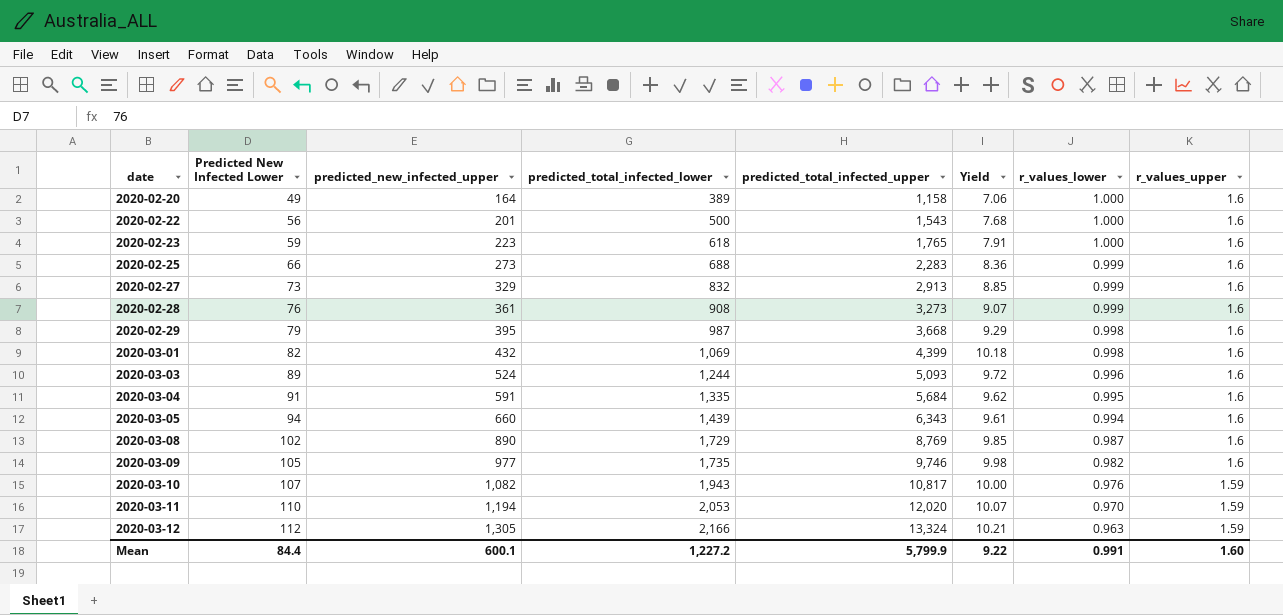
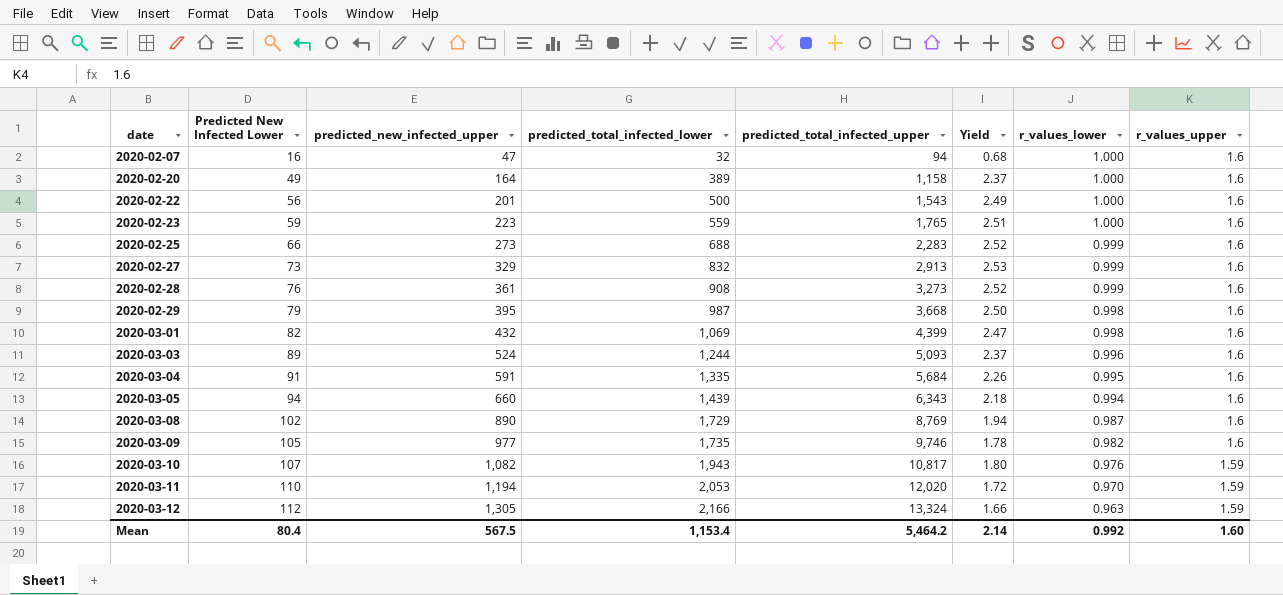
column Yield | formula: [predicted_total_infected_upper] / [predicted_new_infected_upper] -> [predicted_total_infected_lower] / [predicted_new_infected_upper]
row 2020-02-07: none -> 16 | 47 | 32 | 94 | 0.68 | 1.000 | 1.6
2020-02-23 | predicted_total_infected_lower: 618 -> 559
Mean | Predicted New Infected Lower: 84.4 -> 80.4
Mean | predicted_new_infected_upper: 600.1 -> 567.5
Mean | predicted_total_infected_lower: 1,227.2 -> 1,153.4
Mean | predicted_total_infected_upper: 5,799.9 -> 5,464.2
Mean | Yield: 9.22 -> 2.14
Mean | r_values_lower: 0.991 -> 0.992

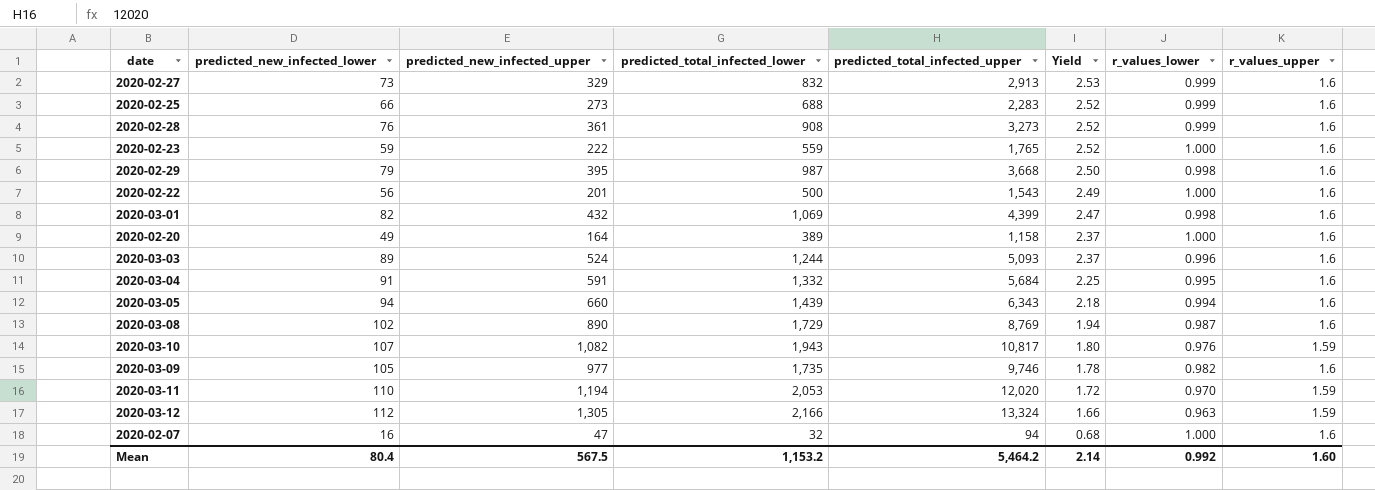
row order: date ascending -> Yield descending
column name: Predicted New Infected Lower -> predicted_new_infected_lower
2020-02-23 | predicted_new_infected_upper: 223 -> 222
2020-02-23 | Yield: 2.51 -> 2.52
2020-03-04 | predicted_total_infected_lower: 1,335 -> 1,332
2020-03-04 | Yield: 2.26 -> 2.25
Mean | predicted_total_infected_lower: 1,153.4 -> 1,153.2

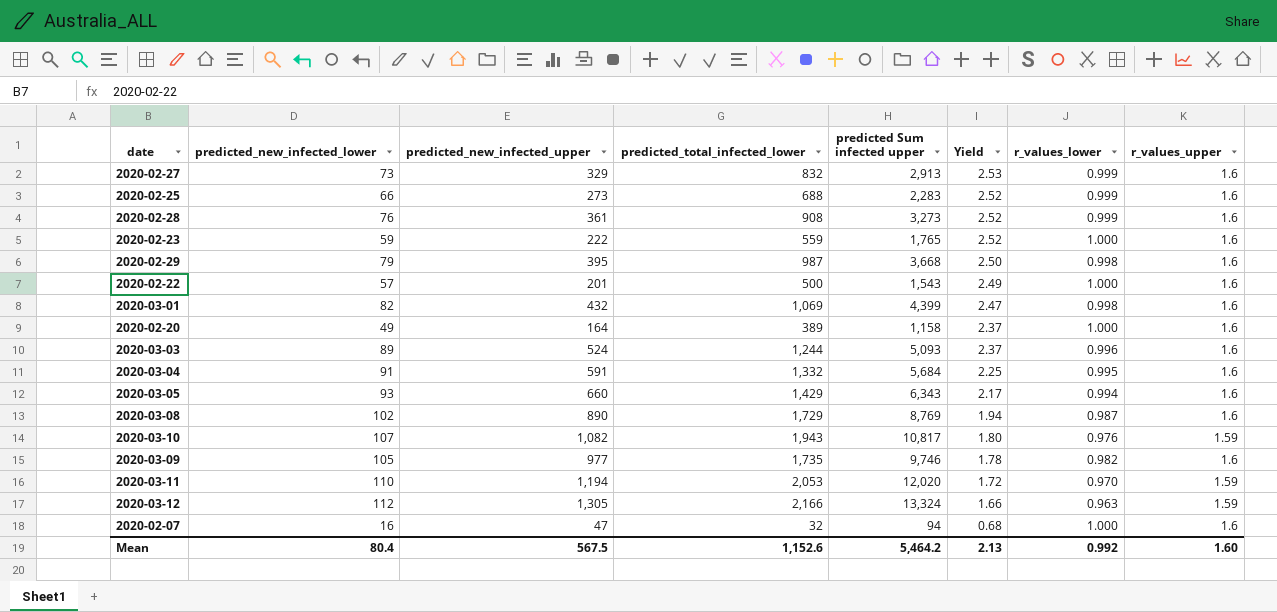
column name: predicted_total_infected_upper -> predicted Sum infected upper
2020-02-22 | predicted_new_infected_lower: 56 -> 57
2020-03-05 | predicted_new_infected_lower: 94 -> 93
2020-03-05 | predicted_total_infected_lower: 1,439 -> 1,429
2020-03-05 | Yield: 2.18 -> 2.17
Mean | predicted_total_infected_lower: 1,153.2 -> 1,152.6
Mean | Yield: 2.14 -> 2.13

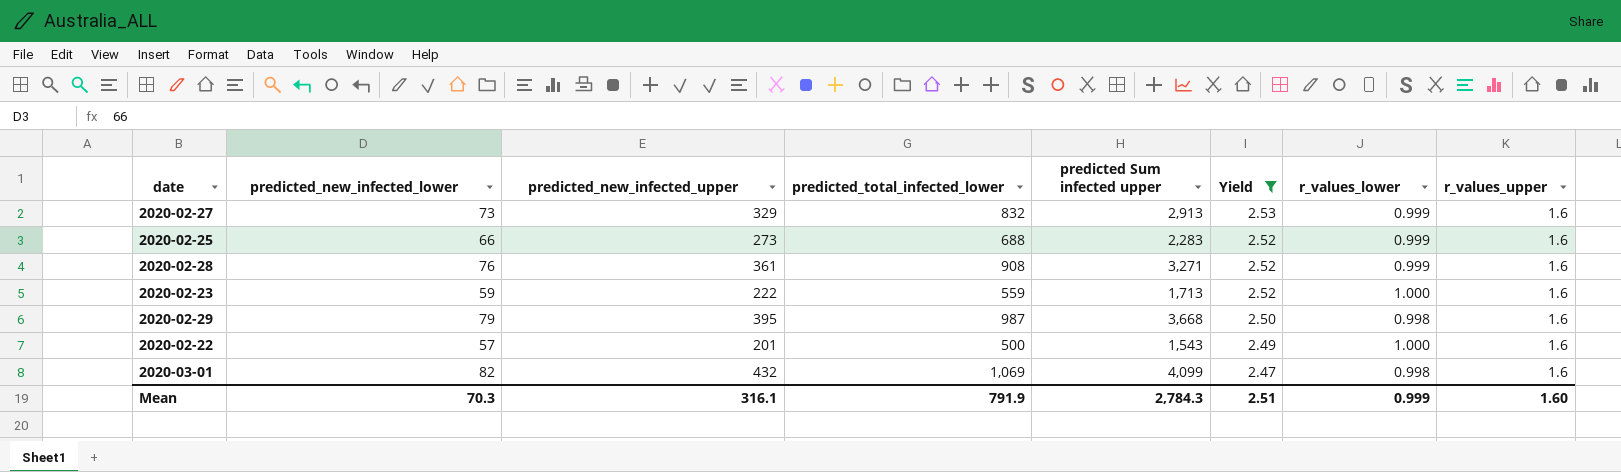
filter: none -> Yield >= 2.47
2020-02-28 | predicted Sum infected upper: 3,273 -> 3,271
2020-02-23 | predicted Sum infected upper: 1,765 -> 1,713
2020-03-01 | predicted Sum infected upper: 4,399 -> 4,099
Mean | predicted_new_infected_lower: 80.4 -> 70.3
Mean | predicted_new_infected_upper: 567.5 -> 316.1
Mean | predicted_total_infected_lower: 1,152.6 -> 791.9
Mean | predicted Sum infected upper: 5,464.2 -> 2,784.3
Mean | Yield: 2.13 -> 2.51
Mean | r_values_lower: 0.992 -> 0.999

